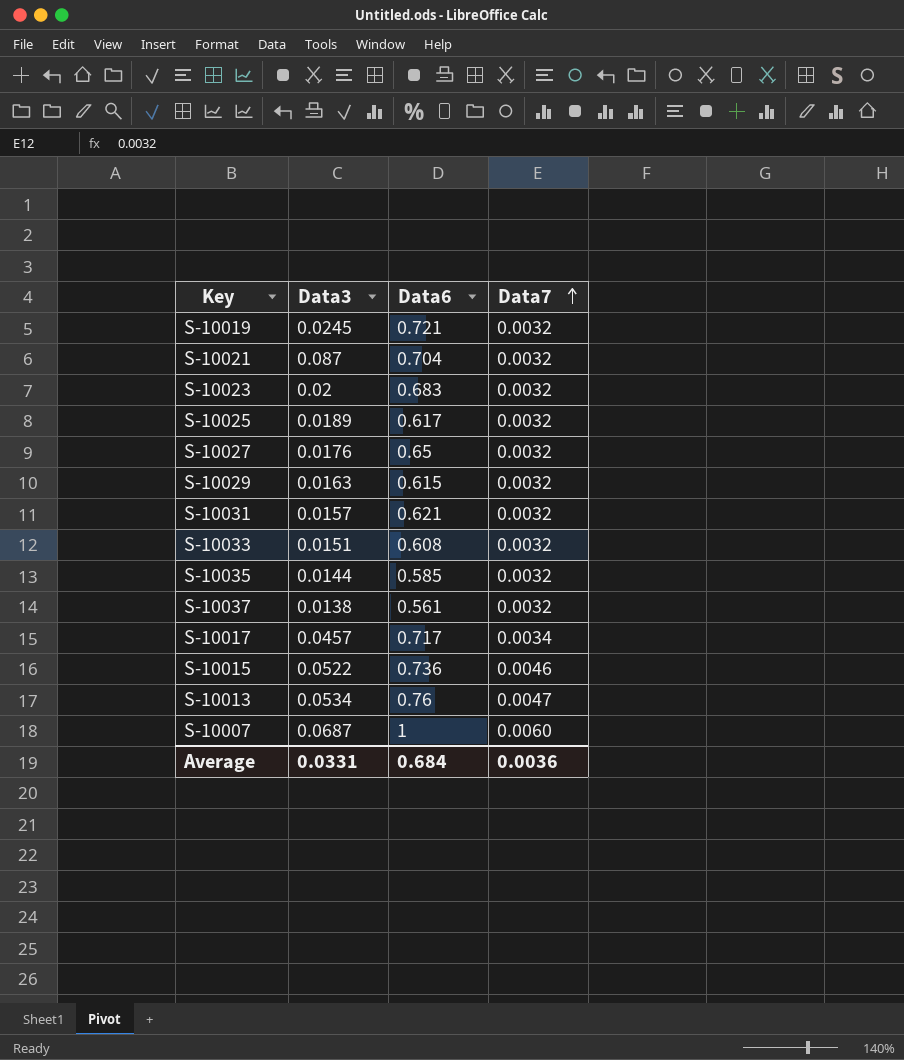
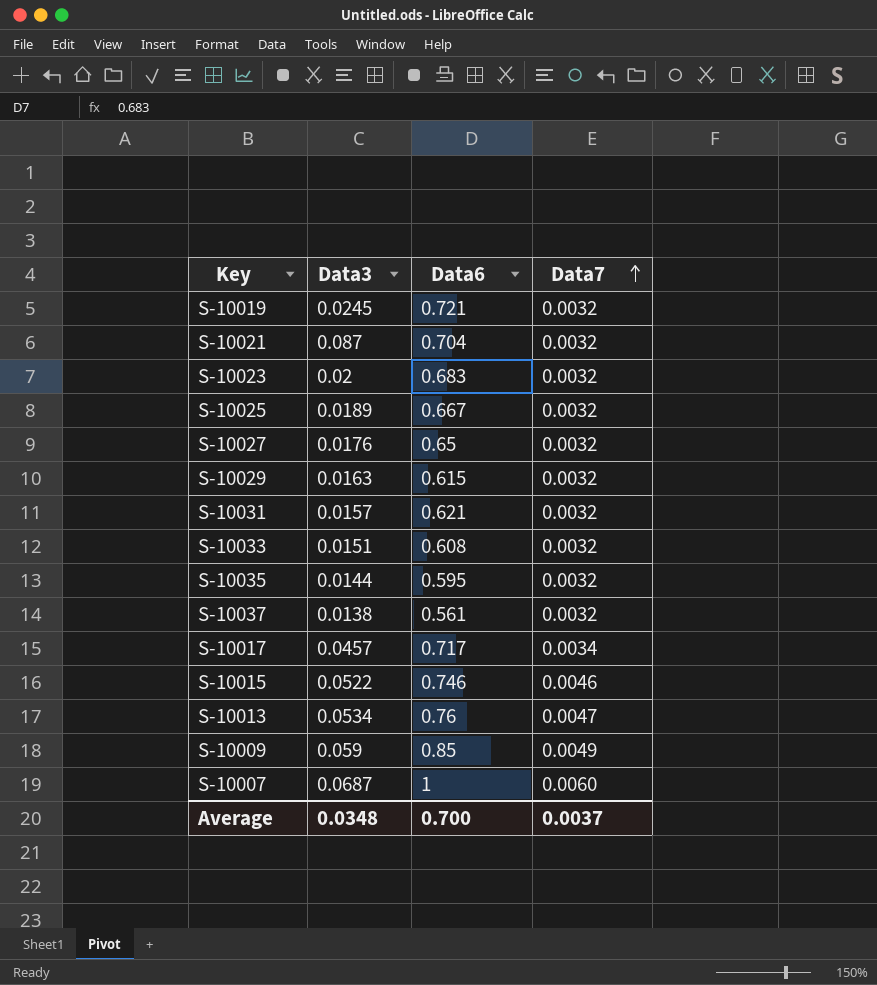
S-10025 | Data6: 0.617 -> 0.667
S-10035 | Data6: 0.585 -> 0.595
S-10015 | Data6: 0.736 -> 0.746
row S-10009: none -> 0.059 | 0.85 | 0.0049
Average | Data3: 0.0331 -> 0.0348
Average | Data6: 0.684 -> 0.700
Average | Data7: 0.0036 -> 0.0037

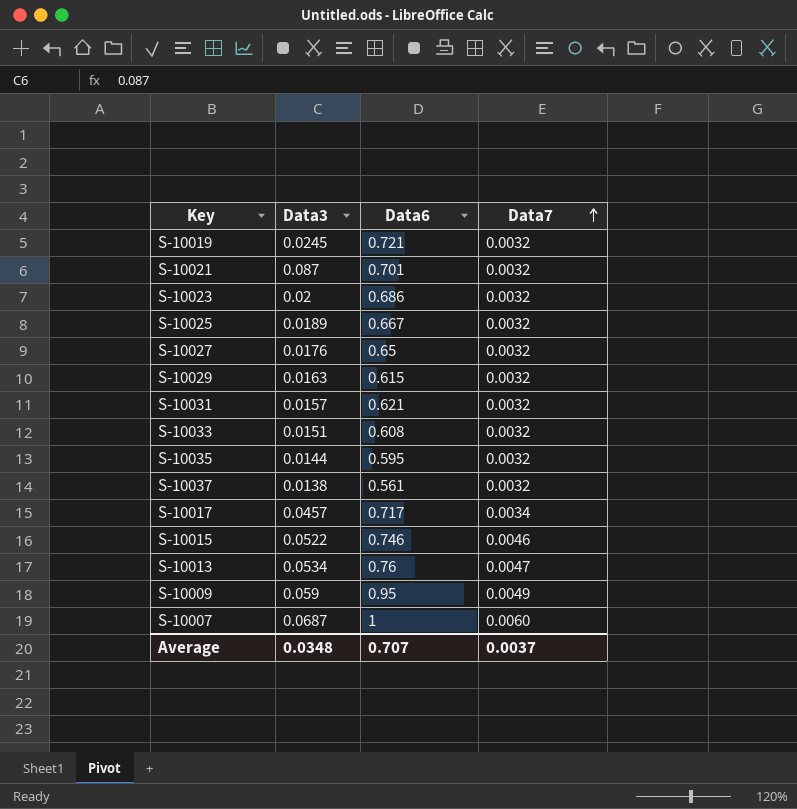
S-10021 | Data6: 0.704 -> 0.701
S-10023 | Data6: 0.683 -> 0.686
S-10009 | Data6: 0.85 -> 0.95
Average | Data6: 0.700 -> 0.707

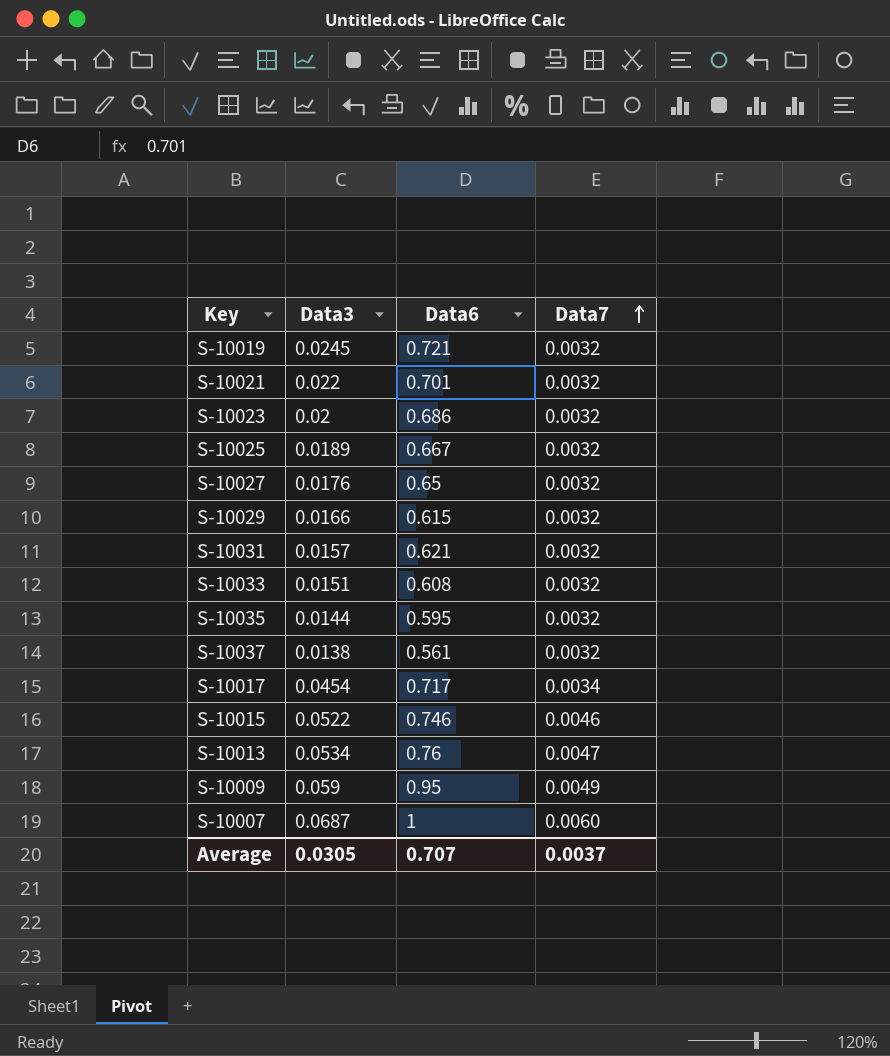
S-10021 | Data3: 0.087 -> 0.022
S-10029 | Data3: 0.0163 -> 0.0166
S-10017 | Data3: 0.0457 -> 0.0454
Average | Data3: 0.0348 -> 0.0305

